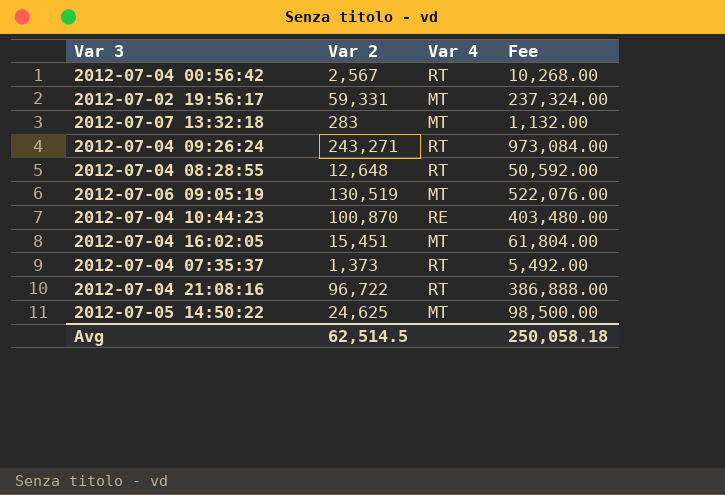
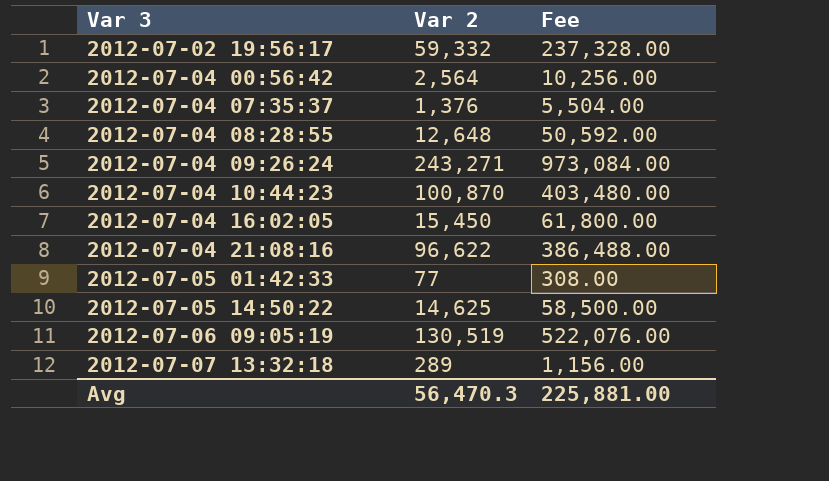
row order: none -> Var 3 ascending
column Var 4 | position: 3 -> none
2012-07-02 19:56:17 | Var 2: 59,331 -> 59,332
2012-07-02 19:56:17 | Fee: 237,324.00 -> 237,328.00
2012-07-04 00:56:42 | Var 2: 2,567 -> 2,564
2012-07-04 00:56:42 | Fee: 10,268.00 -> 10,256.00
2012-07-04 07:35:37 | Var 2: 1,373 -> 1,376
2012-07-04 07:35:37 | Fee: 5,492.00 -> 5,504.00
2012-07-04 16:02:05 | Var 2: 15,451 -> 15,450
2012-07-04 16:02:05 | Fee: 61,804.00 -> 61,800.00
2012-07-04 21:08:16 | Var 2: 96,722 -> 96,622
2012-07-04 21:08:16 | Fee: 386,888.00 -> 386,488.00
row 2012-07-05 01:42:33: none -> 77 | 308.00
2012-07-05 14:50:22 | Var 2: 24,625 -> 14,625
2012-07-05 14:50:22 | Fee: 98,500.00 -> 58,500.00
2012-07-07 13:32:18 | Var 2: 283 -> 289
2012-07-07 13:32:18 | Fee: 1,132.00 -> 1,156.00
Avg | Var 2: 62,514.5 -> 56,470.3
Avg | Fee: 250,058.18 -> 225,881.00

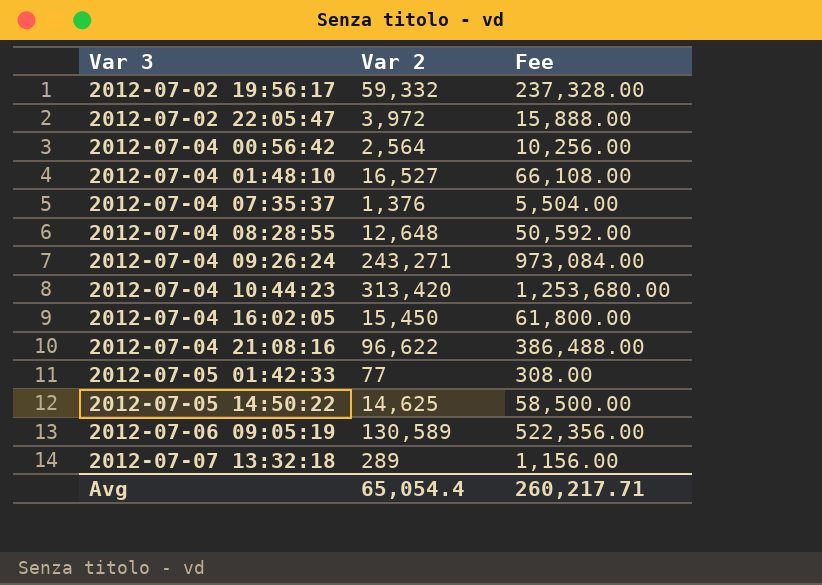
row 2012-07-02 22:05:47: none -> 3,972 | 15,888.00
row 2012-07-04 01:48:10: none -> 16,527 | 66,108.00
2012-07-04 10:44:23 | Var 2: 100,870 -> 313,420
2012-07-04 10:44:23 | Fee: 403,480.00 -> 1,253,680.00
2012-07-06 09:05:19 | Var 2: 130,519 -> 130,589
2012-07-06 09:05:19 | Fee: 522,076.00 -> 522,356.00
Avg | Var 2: 56,470.3 -> 65,054.4
Avg | Fee: 225,881.00 -> 260,217.71

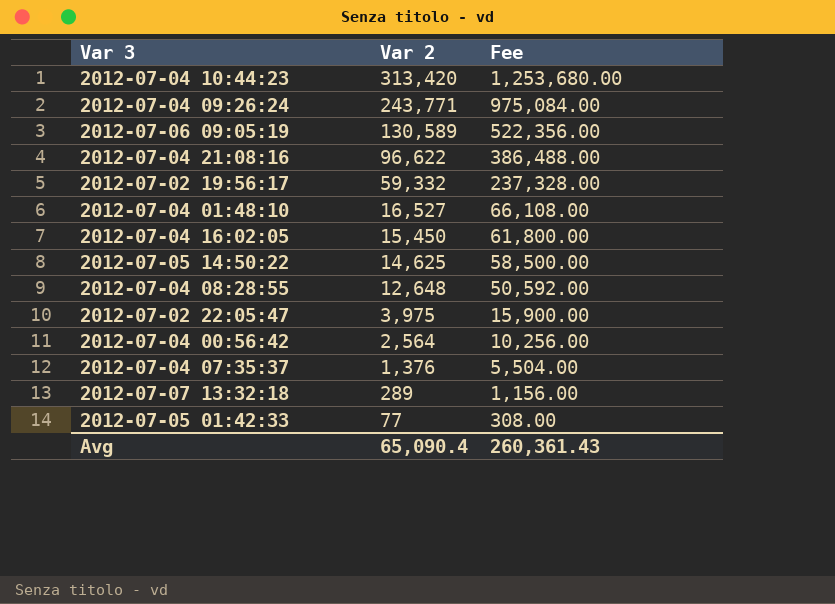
row order: Var 3 ascending -> Var 2 descending
2012-07-04 09:26:24 | Var 2: 243,271 -> 243,771
2012-07-04 09:26:24 | Fee: 973,084.00 -> 975,084.00
2012-07-02 22:05:47 | Var 2: 3,972 -> 3,975
2012-07-02 22:05:47 | Fee: 15,888.00 -> 15,900.00
Avg | Var 2: 65,054.4 -> 65,090.4
Avg | Fee: 260,217.71 -> 260,361.43

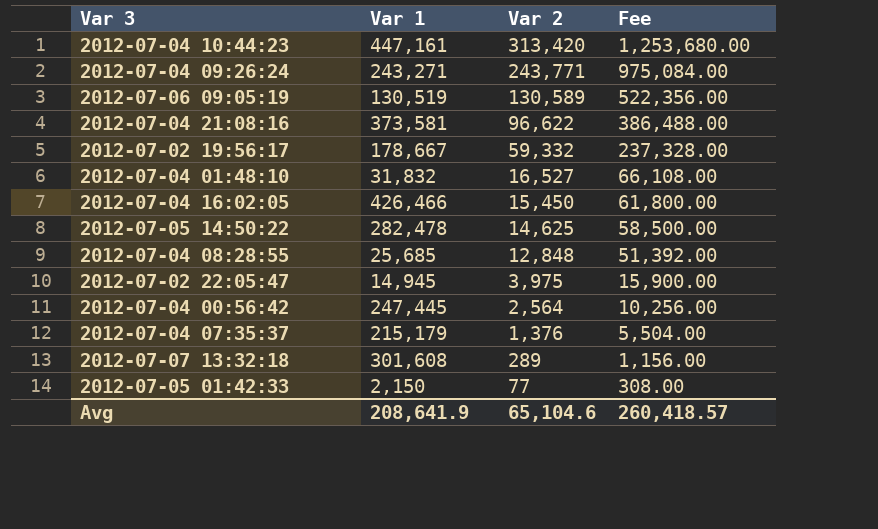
column Var 1 | position: none -> 2
2012-07-04 08:28:55 | Var 2: 12,648 -> 12,848
2012-07-04 08:28:55 | Fee: 50,592.00 -> 51,392.00
Avg | Var 2: 65,090.4 -> 65,104.6
Avg | Fee: 260,361.43 -> 260,418.57

